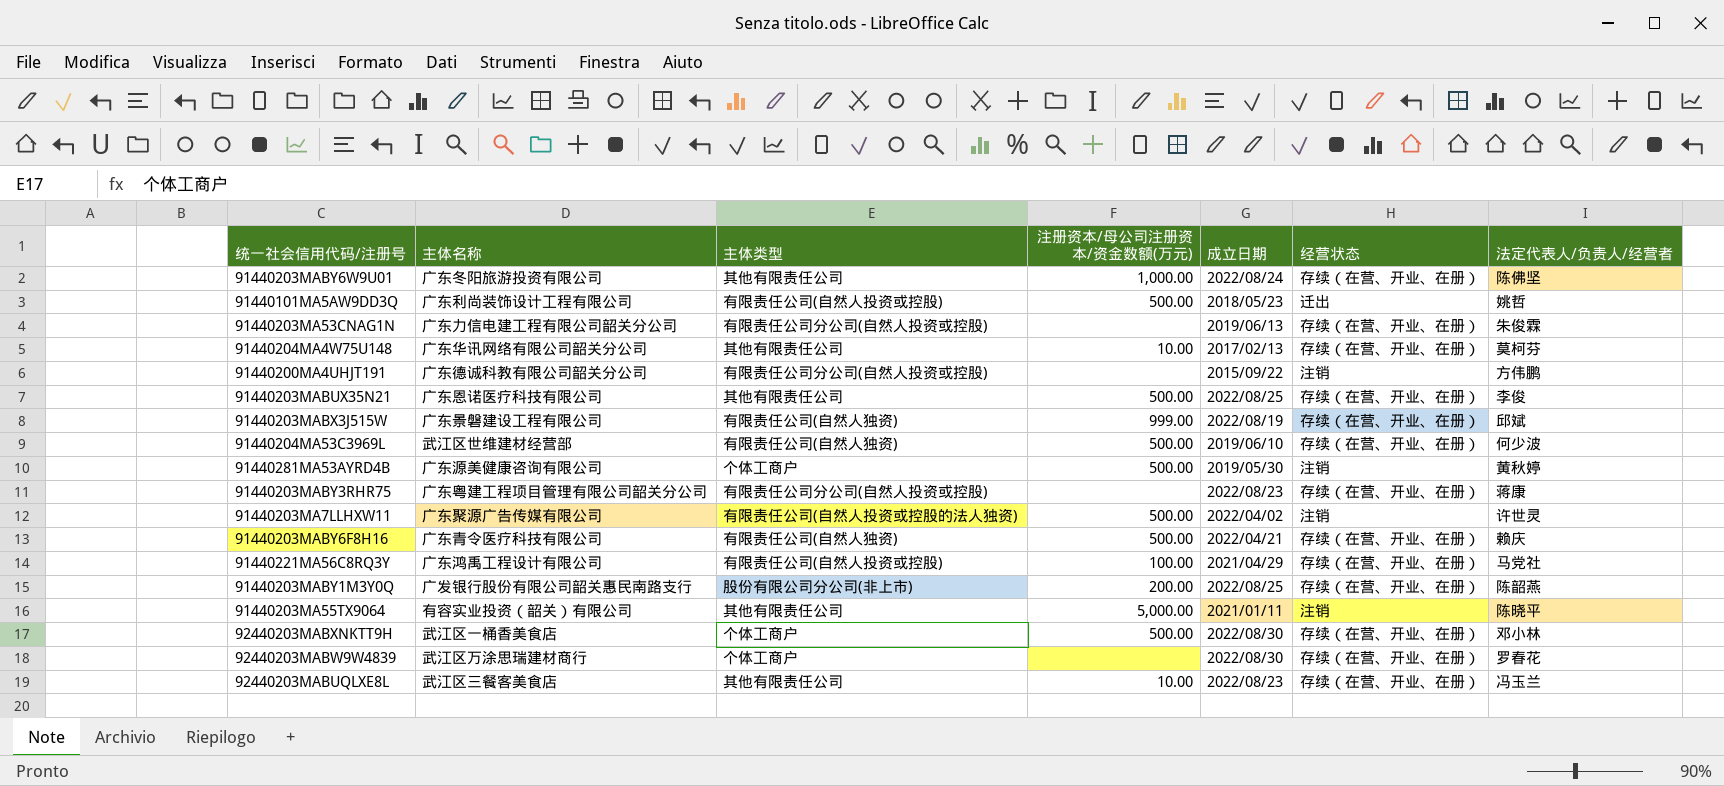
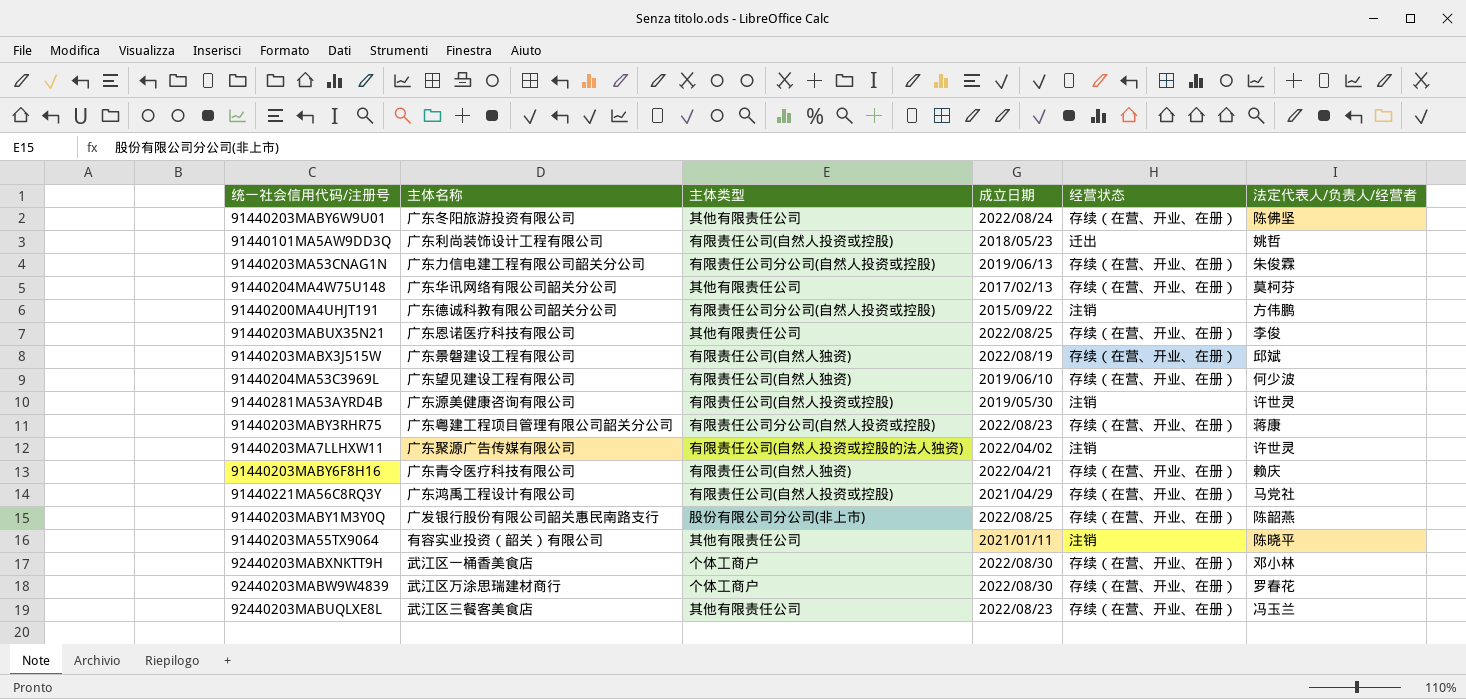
column 注册资本/母公司注册资本/资金数额(万元) | position: 4 -> none
91440204MA53C3969L | 主体名称: 武江区世维建材经营部 -> 广东望见建设工程有限公司
91440281MA53AYRD4B | 主体类型: 个体工商户 -> 有限责任公司(自然人投资或控股)
91440281MA53AYRD4B | 法定代表人/负责人/经营者: 黄秋婷 -> 许世灵

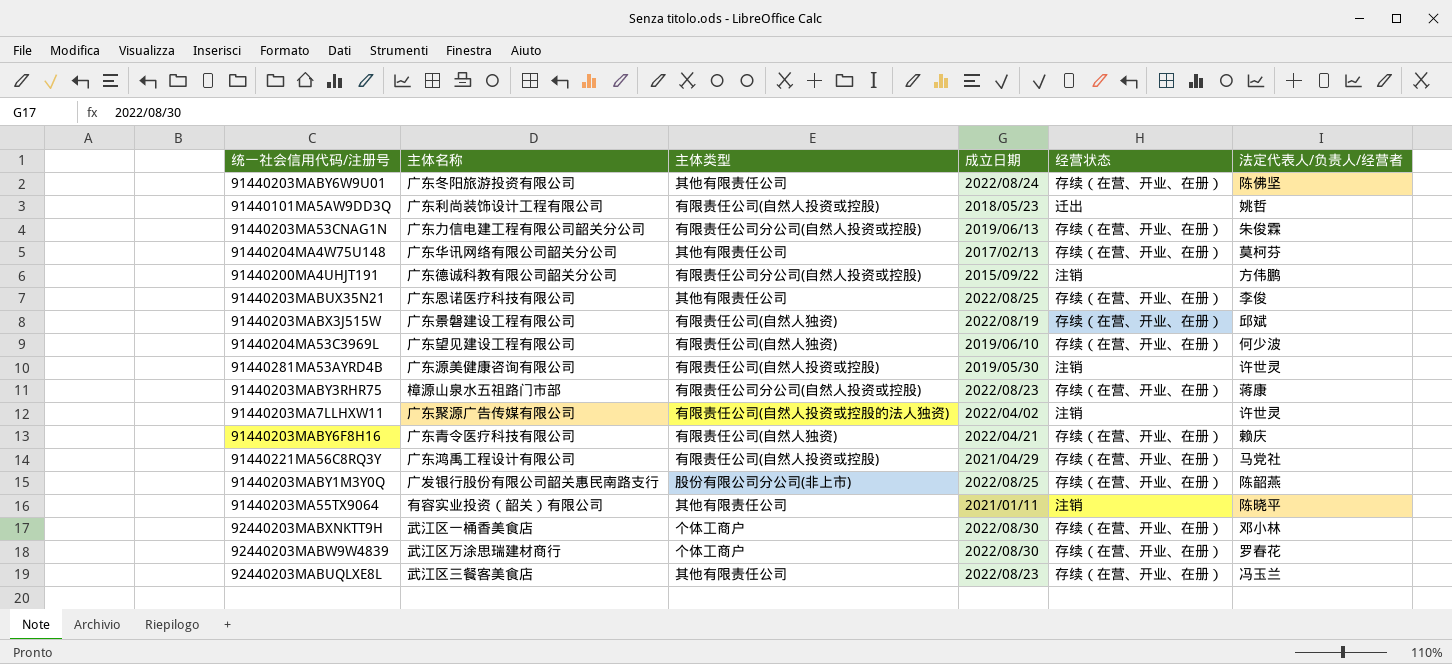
91440203MABY3RHR75 | 主体名称: 广东粤建工程项目管理有限公司韶关分公司 -> 樟源山泉水五祖路门市部

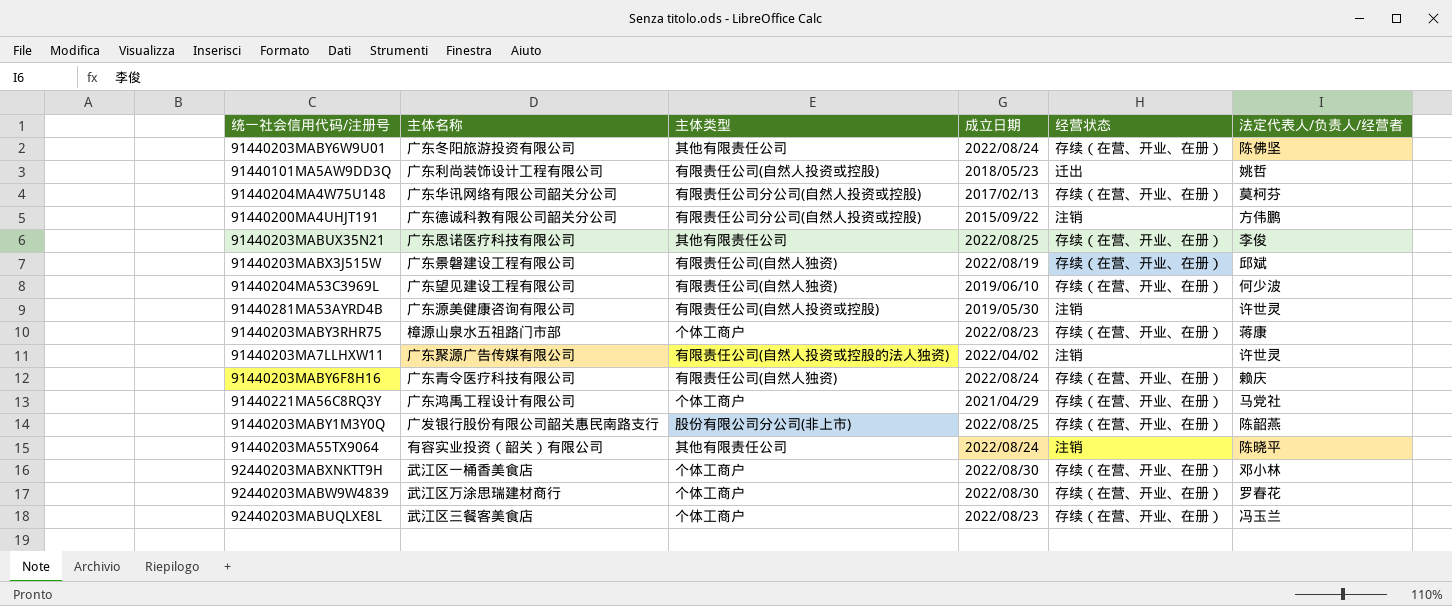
row 91440203MA53CNAG1N: 广东力信电建工程有限公司韶关分公司 | 有限责任公司分公司(自然人投资或控股) | 2019/06/13 | 存续（在营、开业、在册） | 朱俊霖 -> none
91440204MA4W75U148 | 主体类型: 其他有限责任公司 -> 有限责任公司分公司(自然人投资或控股)
91440203MABY3RHR75 | 主体类型: 有限责任公司分公司(自然人投资或控股) -> 个体工商户
91440203MABY6F8H16 | 成立日期: 2022/04/21 -> 2022/08/24
91440221MA56C8RQ3Y | 主体类型: 有限责任公司(自然人投资或控股) -> 个体工商户
91440203MA55TX9064 | 成立日期: 2021/01/11 -> 2022/08/24
92440203MABUQLXE8L | 主体类型: 其他有限责任公司 -> 个体工商户

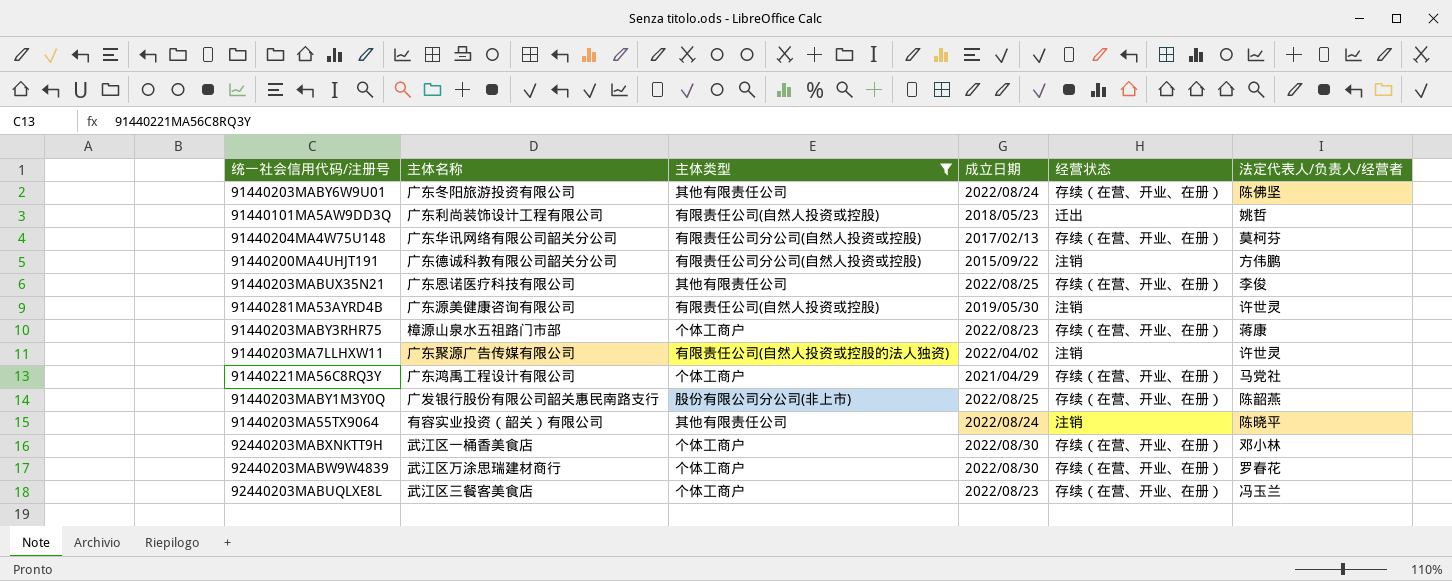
filter: none -> 主体类型 != 有限责任公司(自然人独资)

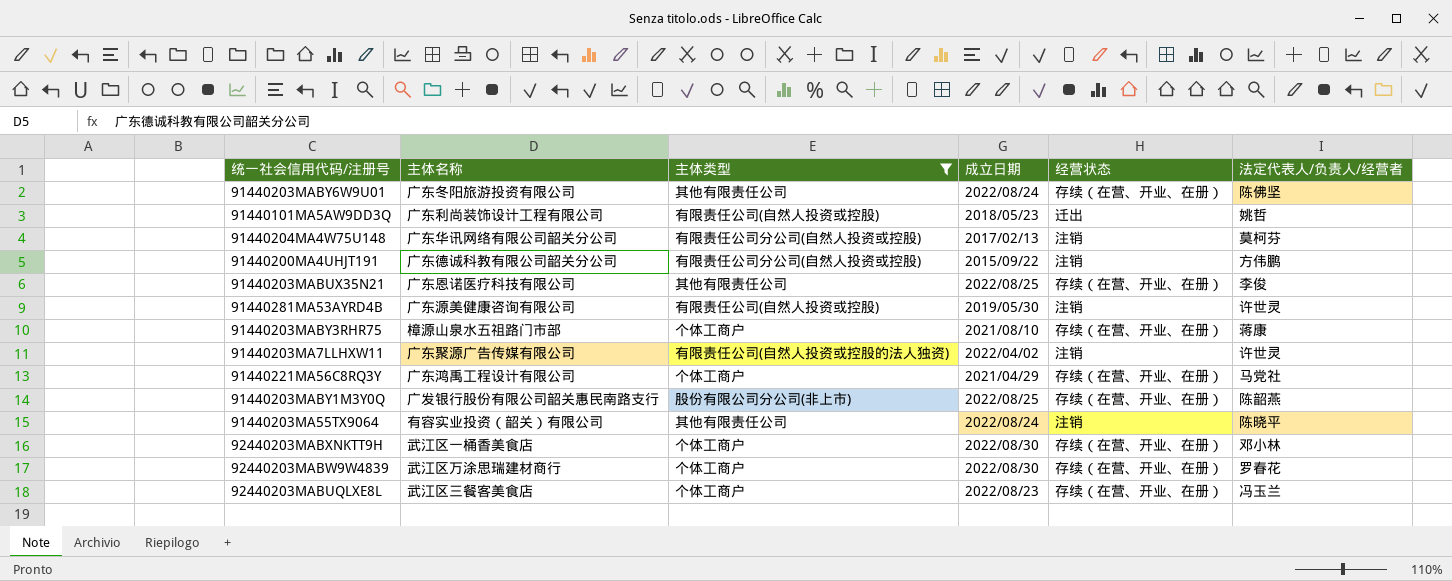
91440204MA4W75U148 | 经营状态: 存续（在营、开业、在册） -> 注销
91440203MABY3RHR75 | 成立日期: 2022/08/23 -> 2021/08/10

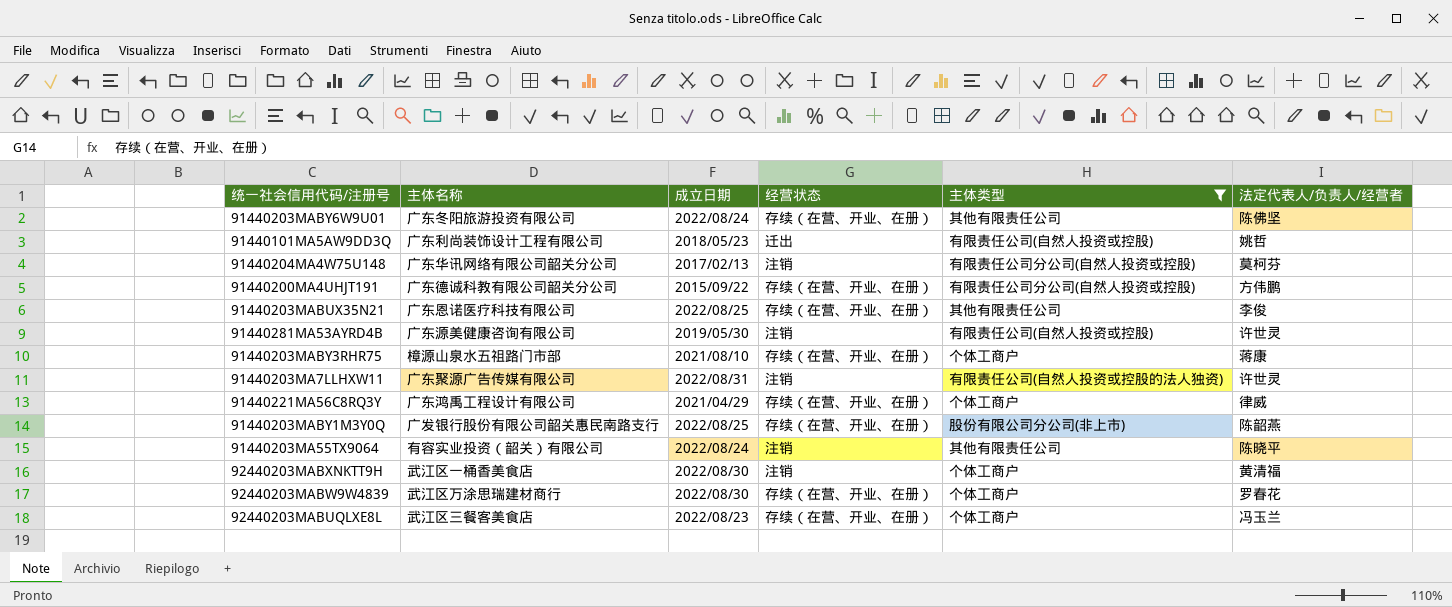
column 主体类型 | position: 3 -> 5
91440200MA4UHJT191 | 经营状态: 注销 -> 存续（在营、开业、在册）
91440203MA7LLHXW11 | 成立日期: 2022/04/02 -> 2022/08/31
91440221MA56C8RQ3Y | 法定代表人/负责人/经营者: 马党社 -> 律威
92440203MABXNKTT9H | 经营状态: 存续（在营、开业、在册） -> 注销
92440203MABXNKTT9H | 法定代表人/负责人/经营者: 邓小林 -> 黄清福

